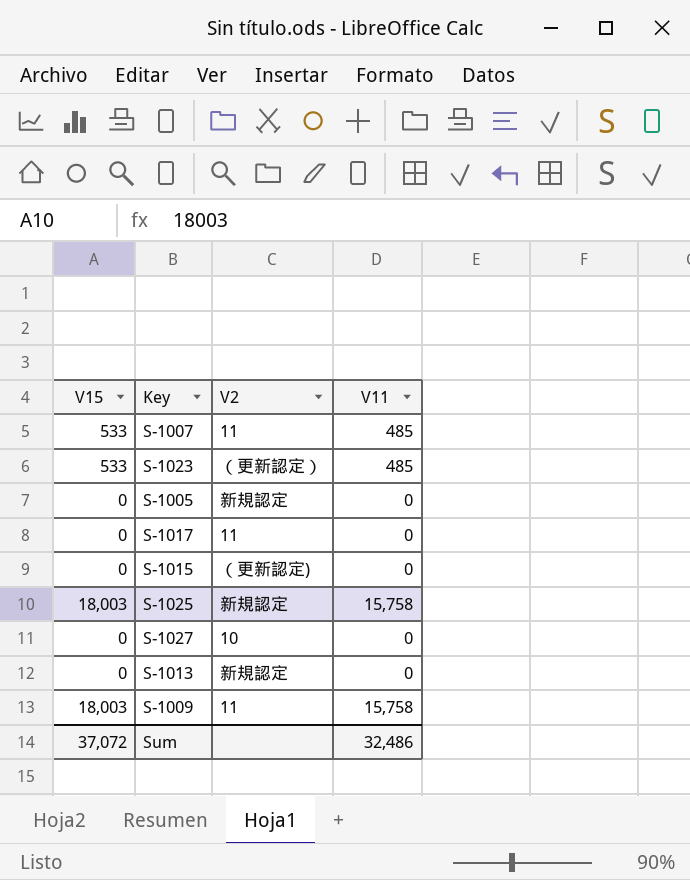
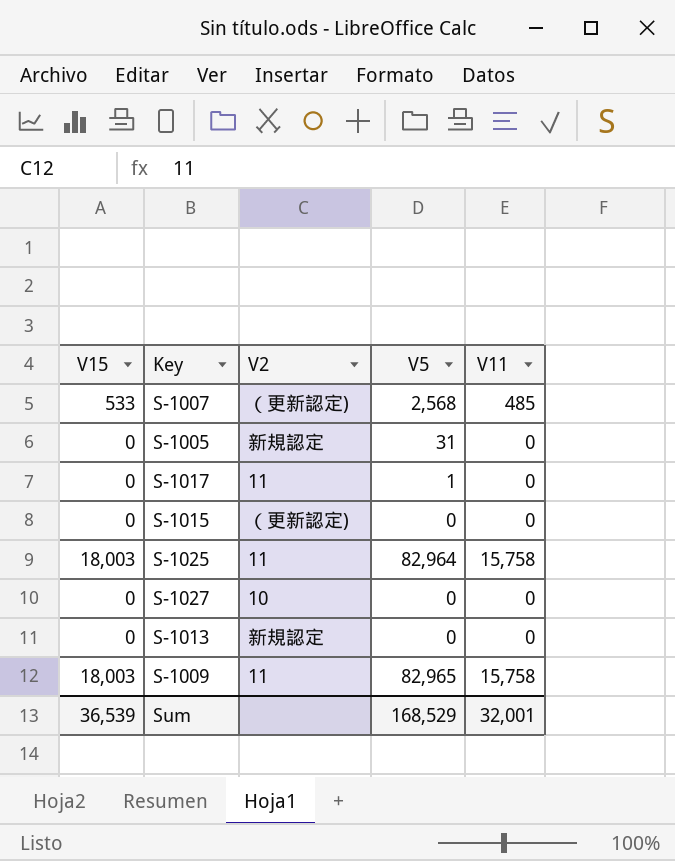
column V5 | position: none -> 4
row S-1023: 533 | （更新認定） | 485 -> none
S-1007 | V2: 11 -> （更新認定)
S-1025 | V2: 新規認定 -> 11
Sum | V15: 37,072 -> 36,539
Sum | V11: 32,486 -> 32,001

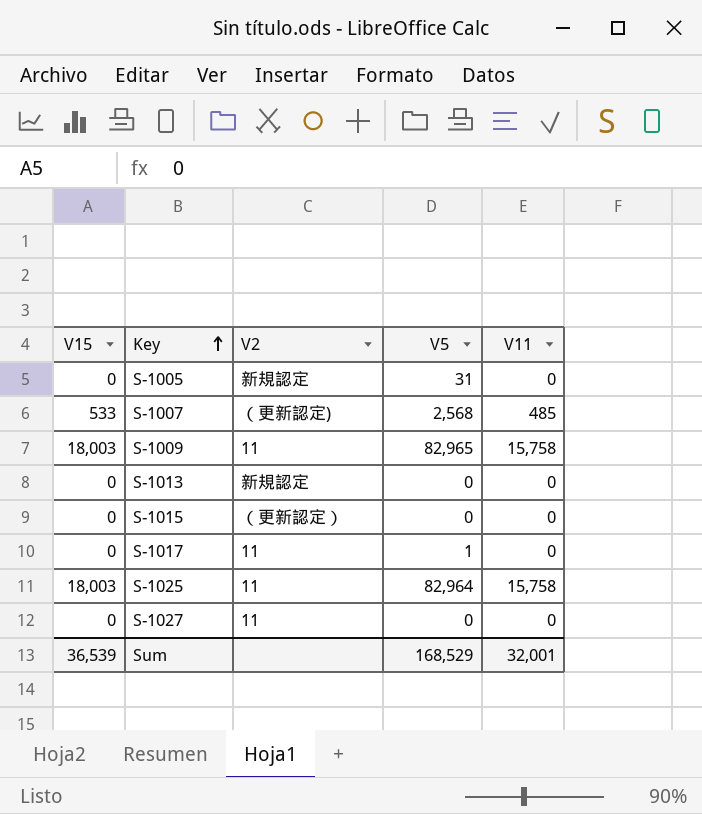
row order: none -> Key ascending
S-1015 | V2: （更新認定) -> （更新認定）
S-1027 | V2: 10 -> 11

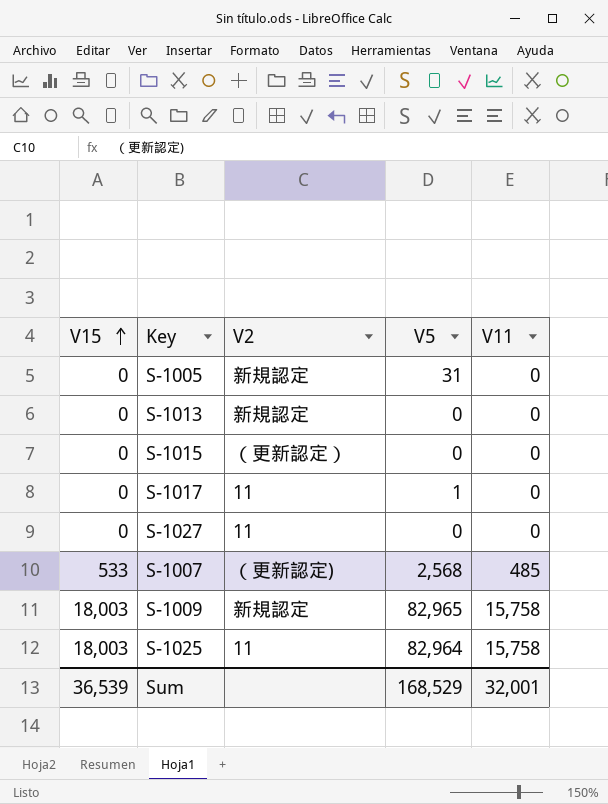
row order: Key ascending -> V15 ascending
S-1009 | V2: 11 -> 新規認定

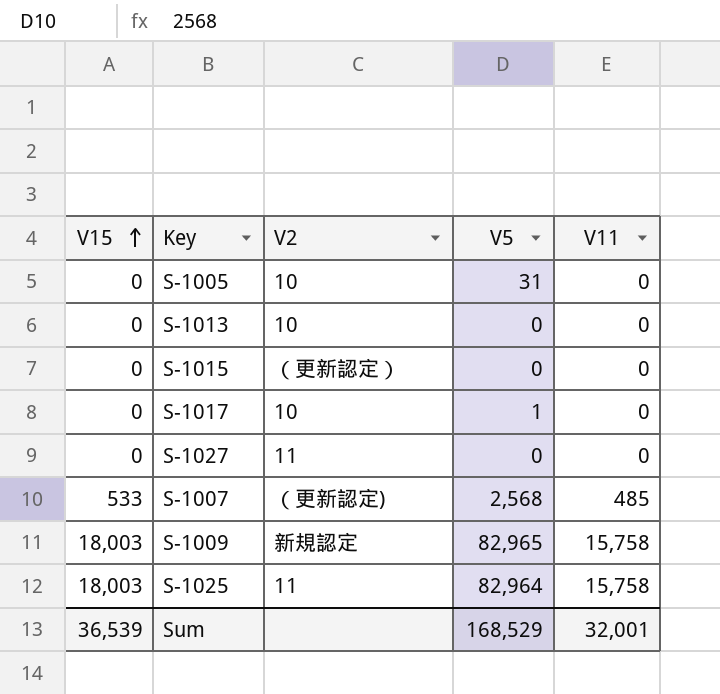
S-1005 | V2: 新規認定 -> 10
S-1013 | V2: 新規認定 -> 10
S-1017 | V2: 11 -> 10

